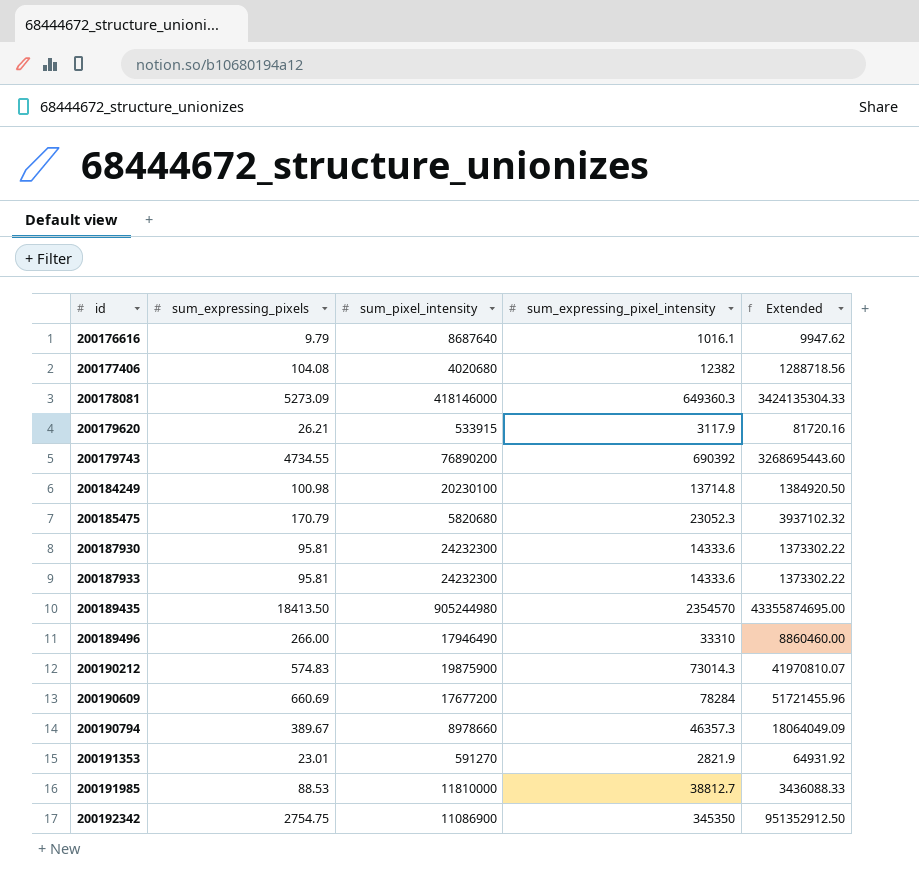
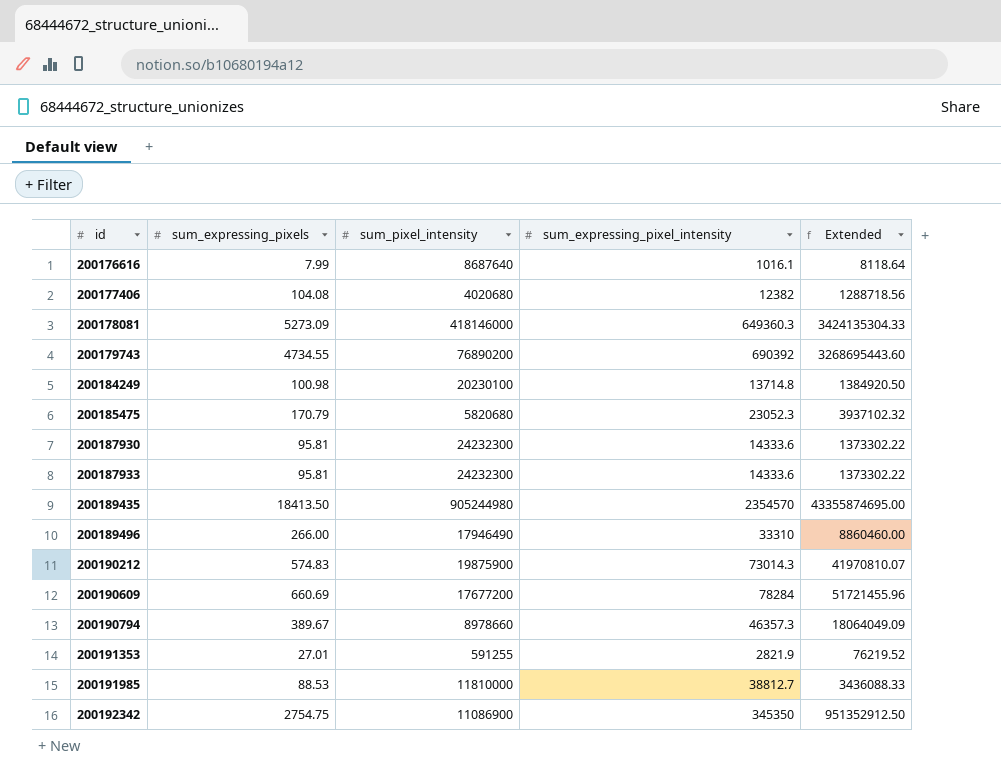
row 200179620: 26.21 | 533915 | 3117.9 | 81720.16 -> none
200176616 | sum_expressing_pixels: 9.79 -> 7.99
200176616 | Extended: 9947.62 -> 8118.64
200191353 | sum_expressing_pixels: 23.01 -> 27.01
200191353 | sum_pixel_intensity: 591270 -> 591255
200191353 | Extended: 64931.92 -> 76219.52

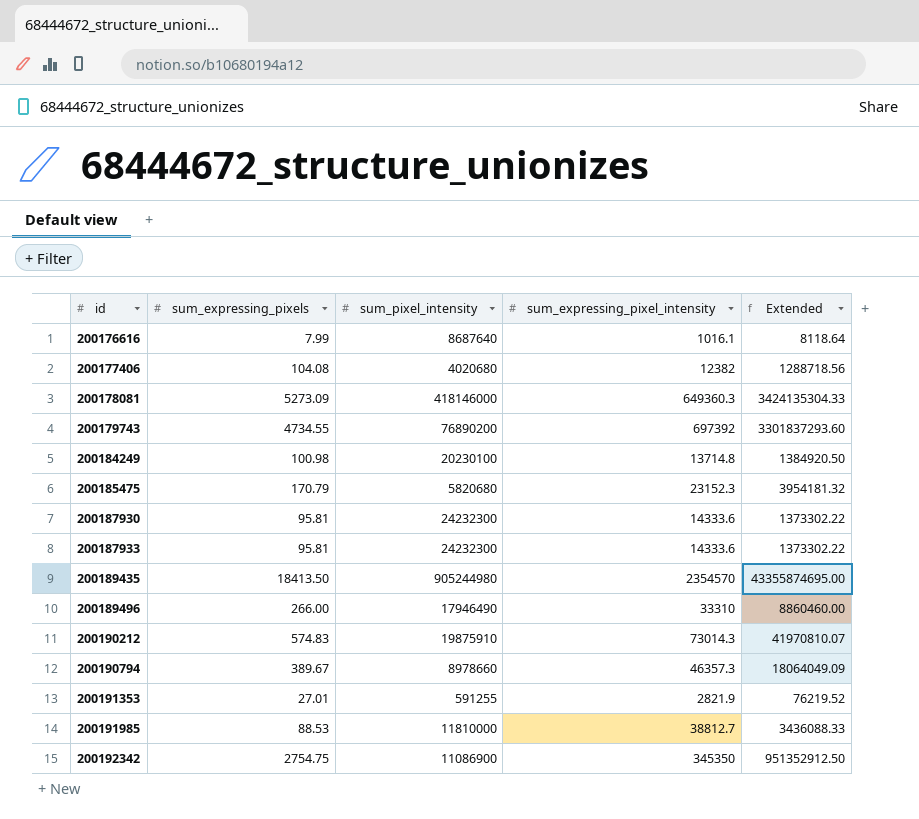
row 200190609: 660.69 | 17677200 | 78284 | 51721455.96 -> none
200179743 | sum_expressing_pixel_intensity: 690392 -> 697392
200179743 | Extended: 3268695443.60 -> 3301837293.60
200185475 | sum_expressing_pixel_intensity: 23052.3 -> 23152.3
200185475 | Extended: 3937102.32 -> 3954181.32
200190212 | sum_pixel_intensity: 19875900 -> 19875910

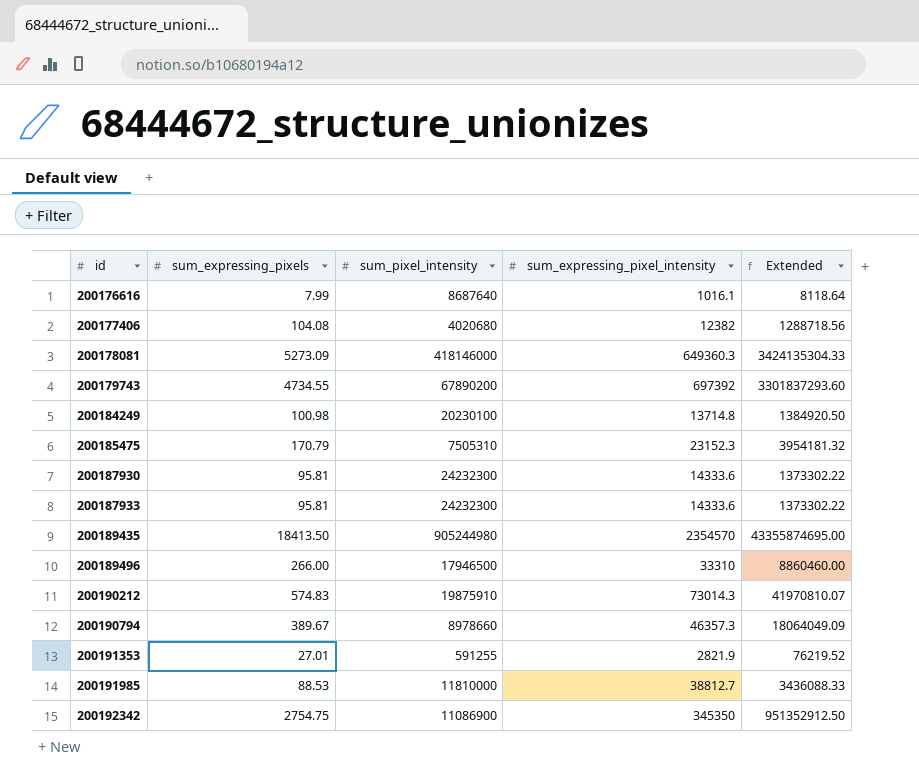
200179743 | sum_pixel_intensity: 76890200 -> 67890200
200185475 | sum_pixel_intensity: 5820680 -> 7505310
200189496 | sum_pixel_intensity: 17946490 -> 17946500

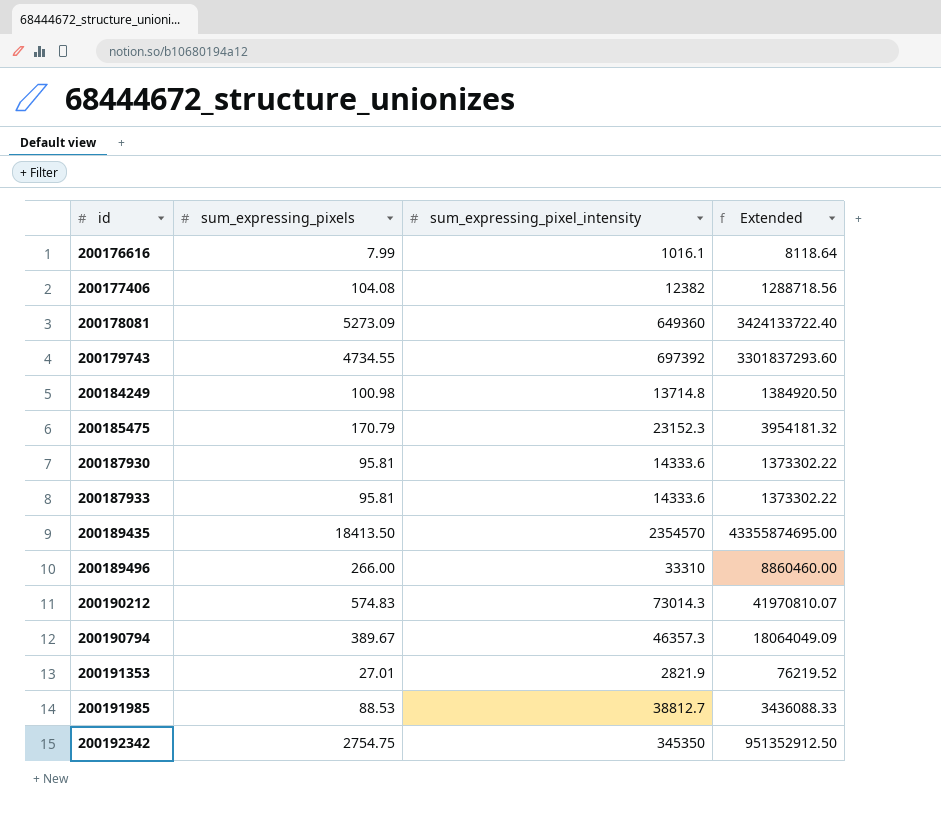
column sum_pixel_intensity | position: 3 -> none
200178081 | sum_expressing_pixel_intensity: 649360.3 -> 649360
200178081 | Extended: 3424135304.33 -> 3424133722.40

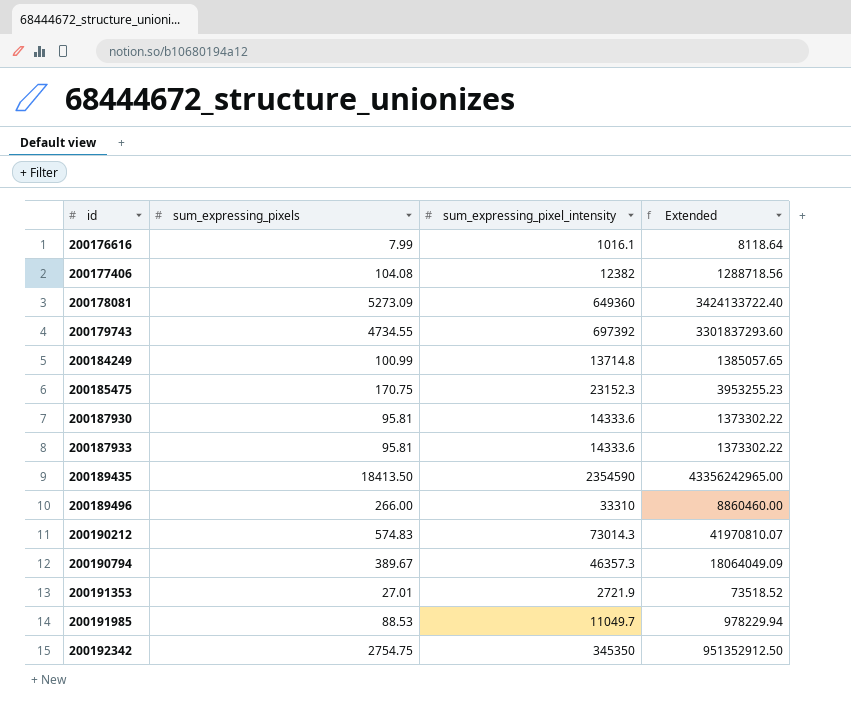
200184249 | sum_expressing_pixels: 100.98 -> 100.99
200184249 | Extended: 1384920.50 -> 1385057.65
200185475 | sum_expressing_pixels: 170.79 -> 170.75
200185475 | Extended: 3954181.32 -> 3953255.23
200189435 | sum_expressing_pixel_intensity: 2354570 -> 2354590
200189435 | Extended: 43355874695.00 -> 43356242965.00
200191353 | sum_expressing_pixel_intensity: 2821.9 -> 2721.9
200191353 | Extended: 76219.52 -> 73518.52
200191985 | sum_expressing_pixel_intensity: 38812.7 -> 11049.7
200191985 | Extended: 3436088.33 -> 978229.94

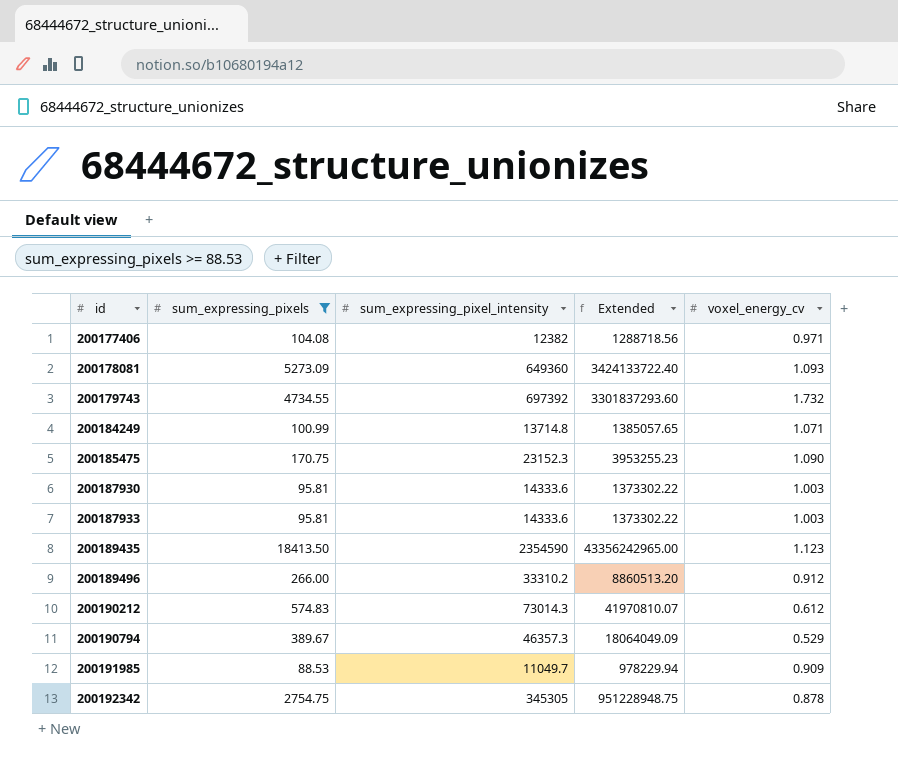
filter: none -> sum_expressing_pixels >= 88.53
column voxel_energy_cv | position: none -> 5
200189496 | sum_expressing_pixel_intensity: 33310 -> 33310.2
200189496 | Extended: 8860460.00 -> 8860513.20
200192342 | sum_expressing_pixel_intensity: 345350 -> 345305
200192342 | Extended: 951352912.50 -> 951228948.75

